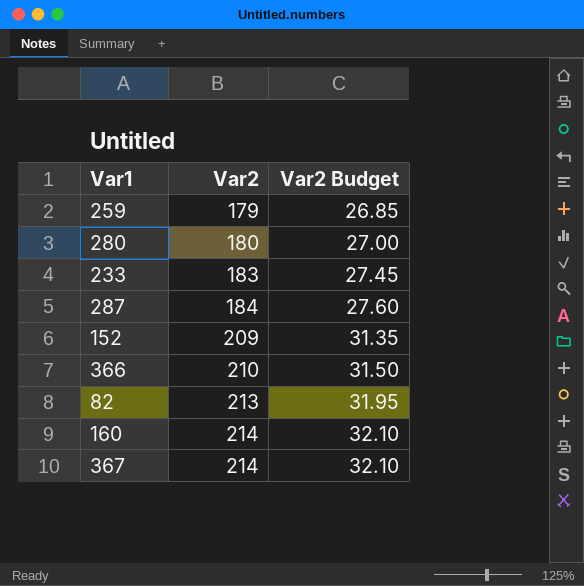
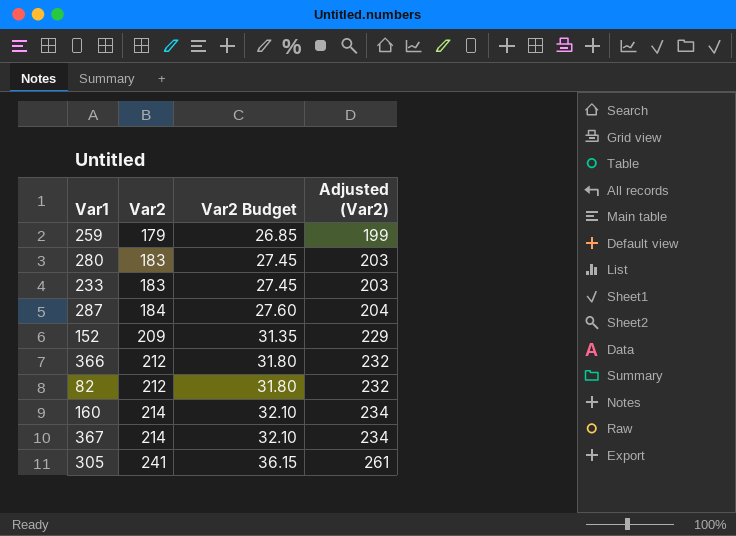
column Adjusted (Var2) | formula: none -> [Var2] + 20
280 | Var2: 180 -> 183
280 | Var2 Budget: 27.00 -> 27.45
366 | Var2: 210 -> 212
366 | Var2 Budget: 31.50 -> 31.80
82 | Var2: 213 -> 212
82 | Var2 Budget: 31.95 -> 31.80
row 305: none -> 241 | 36.15 | 261

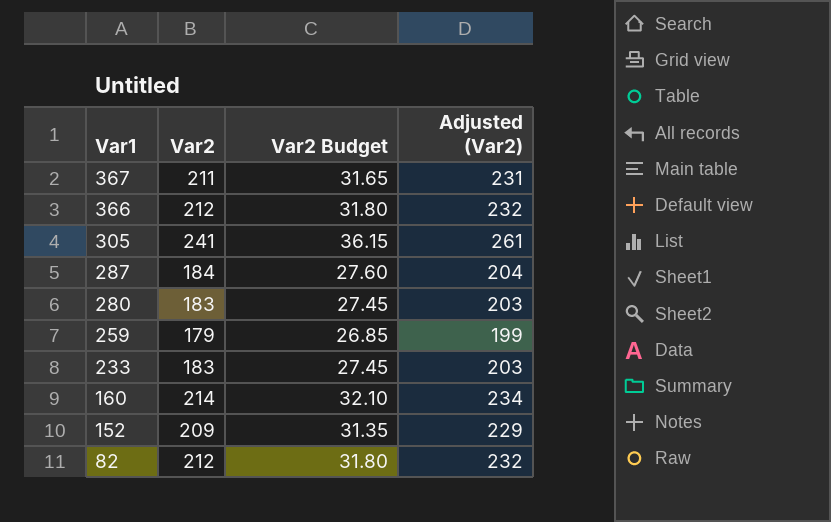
row order: Var2 ascending -> Var1 descending
367 | Var2: 214 -> 211
367 | Var2 Budget: 32.10 -> 31.65
367 | Adjusted (Var2): 234 -> 231

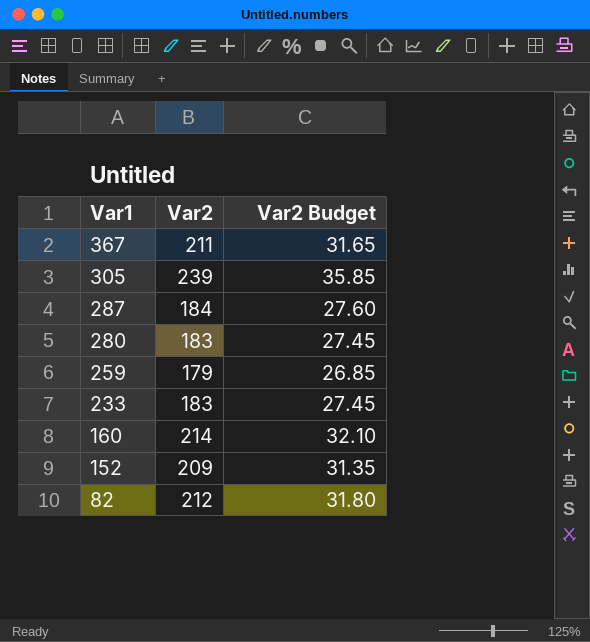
column Adjusted (Var2) | formula: [Var2] + 20 -> none
row 366: 212 | 31.80 | 232 -> none
305 | Var2: 241 -> 239
305 | Var2 Budget: 36.15 -> 35.85

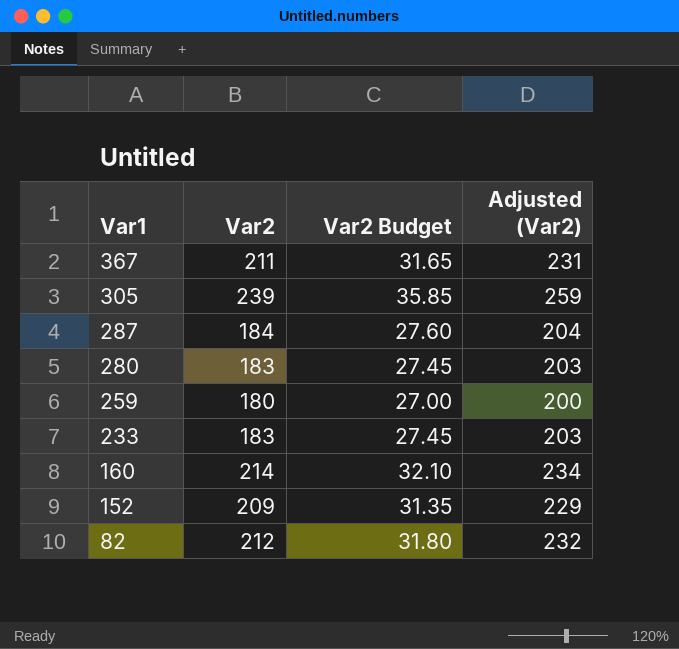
column Adjusted (Var2) | formula: none -> [Var2] + 20
259 | Var2: 179 -> 180
259 | Var2 Budget: 26.85 -> 27.00

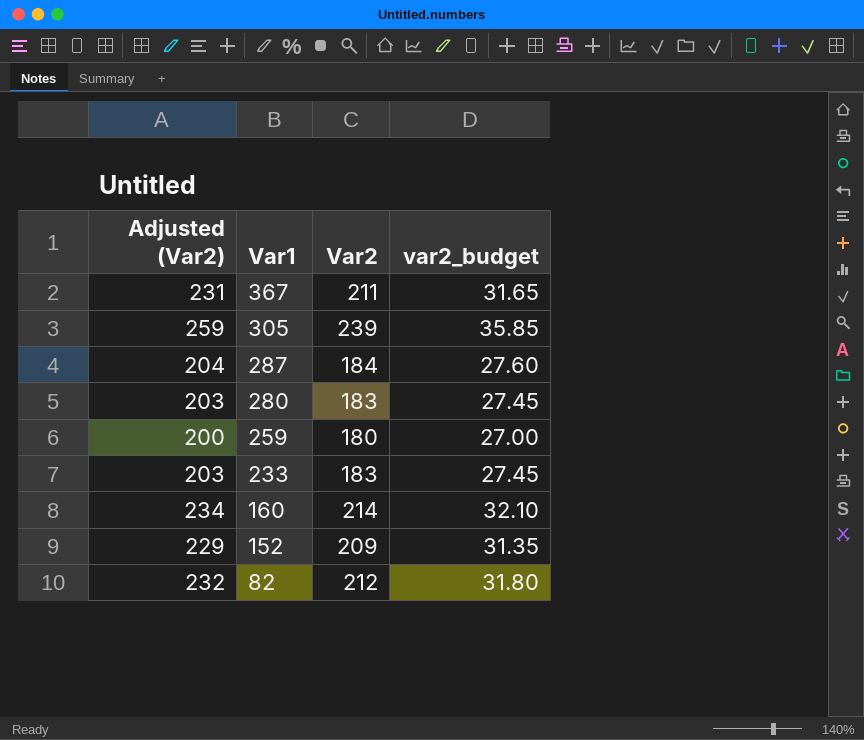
column Adjusted (Var2) | position: 4 -> 1
column name: Var2 Budget -> var2_budget

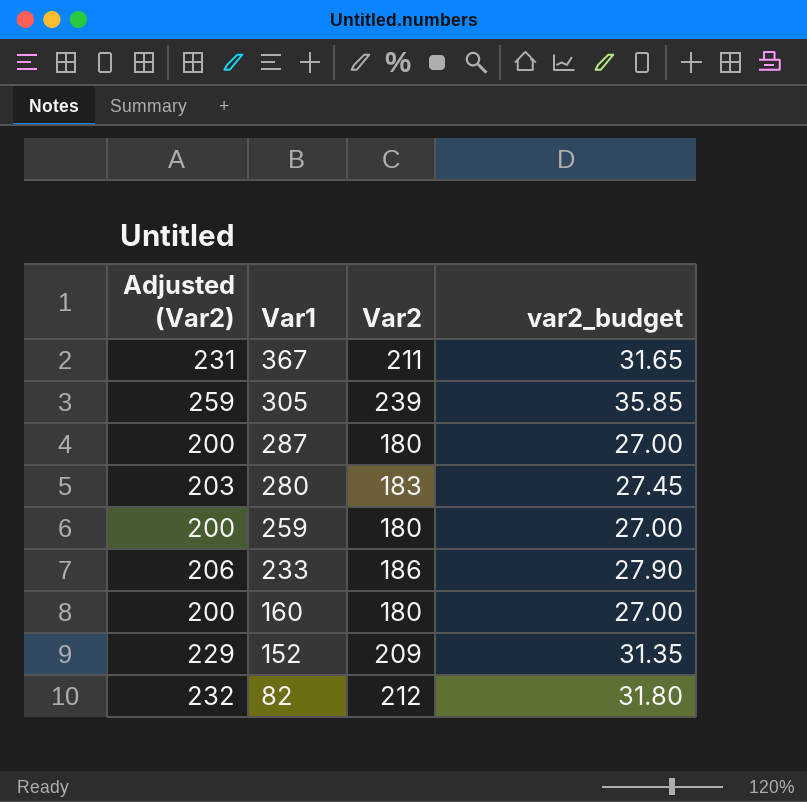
287 | Adjusted (Var2): 204 -> 200
287 | Var2: 184 -> 180
287 | var2_budget: 27.60 -> 27.00
233 | Adjusted (Var2): 203 -> 206
233 | Var2: 183 -> 186
233 | var2_budget: 27.45 -> 27.90
160 | Adjusted (Var2): 234 -> 200
160 | Var2: 214 -> 180
160 | var2_budget: 32.10 -> 27.00

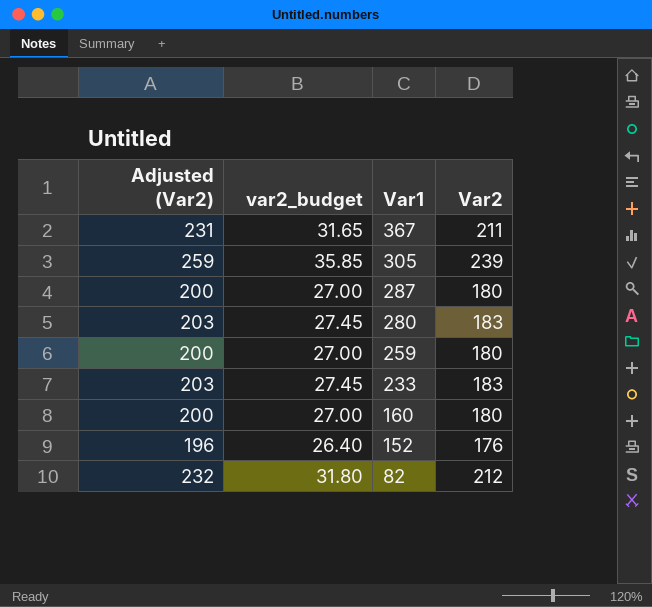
column var2_budget | position: 4 -> 2
233 | Adjusted (Var2): 206 -> 203
233 | var2_budget: 27.90 -> 27.45
233 | Var2: 186 -> 183
152 | Adjusted (Var2): 229 -> 196
152 | var2_budget: 31.35 -> 26.40
152 | Var2: 209 -> 176

